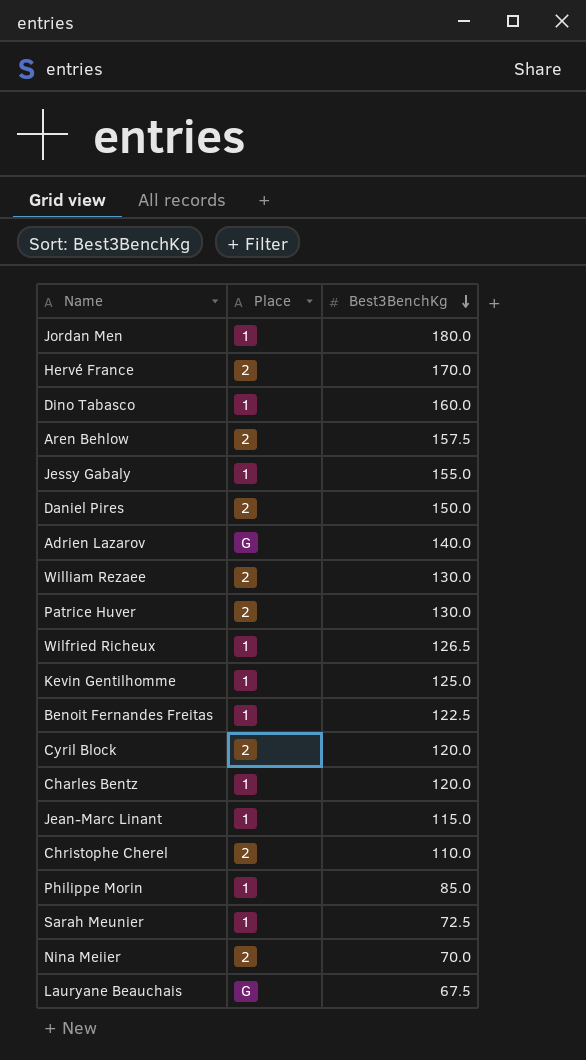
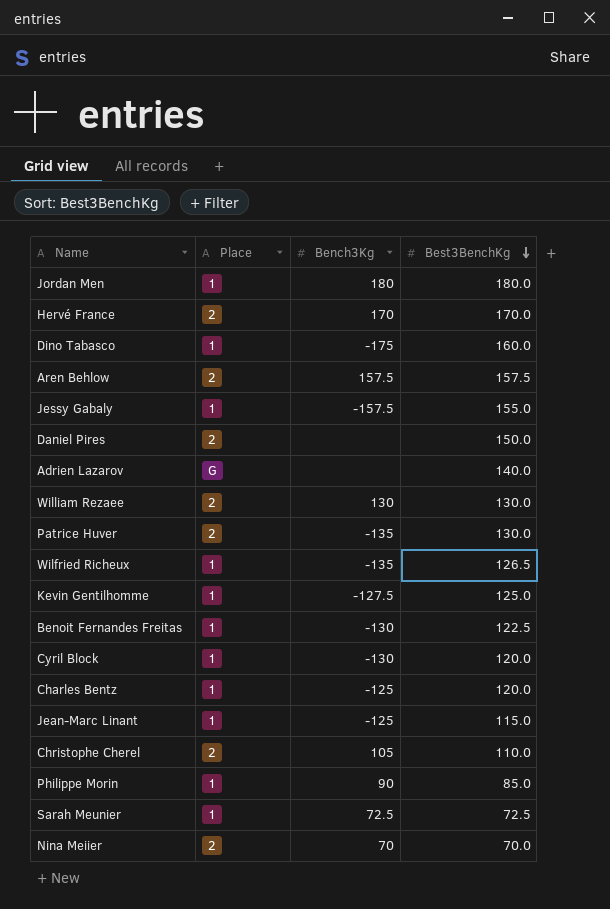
column Bench3Kg | position: none -> 3
row Lauryane Beauchais: G | 67.5 -> none
Cyril Block | Place: 2 -> 1

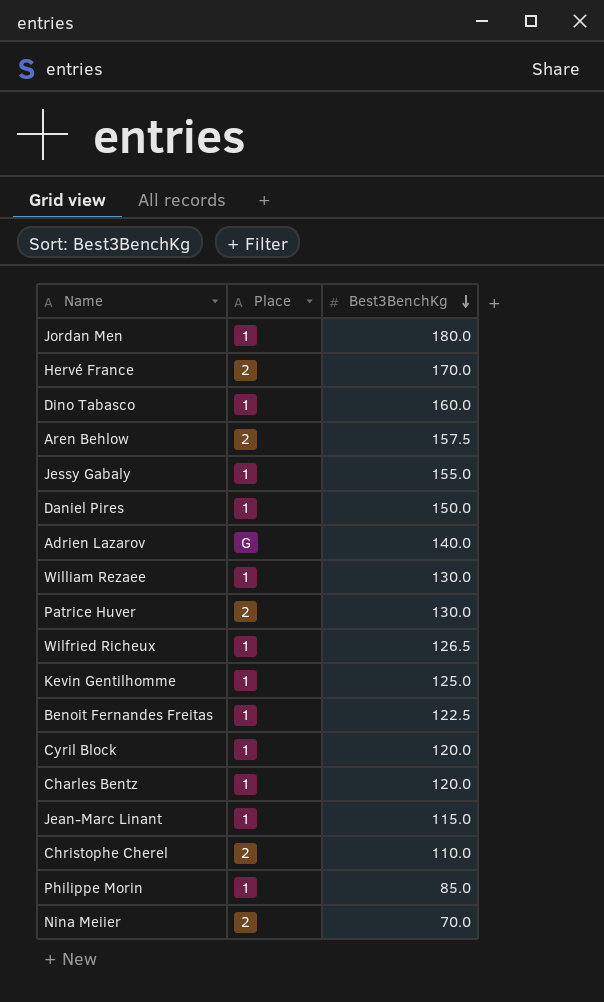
column Bench3Kg | position: 3 -> none
row Sarah Meunier: 1 | 72.5 | 72.5 -> none
Daniel Pires | Place: 2 -> 1
William Rezaee | Place: 2 -> 1

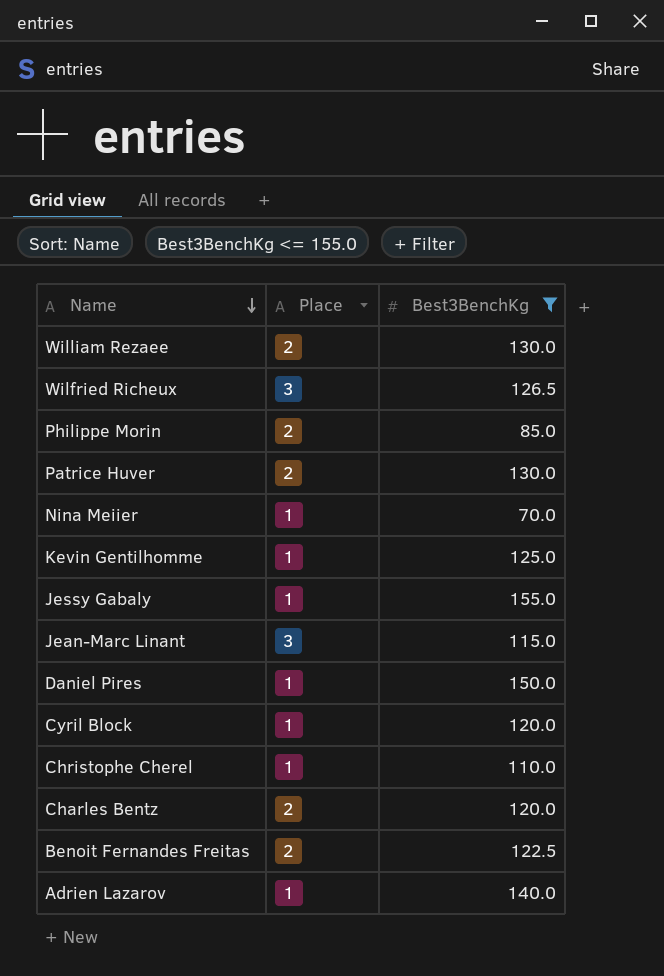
filter: none -> Best3BenchKg <= 155.0
row order: Best3BenchKg descending -> Name descending
William Rezaee | Place: 1 -> 2
Wilfried Richeux | Place: 1 -> 3
Philippe Morin | Place: 1 -> 2
Nina Meiier | Place: 2 -> 1
Jean-Marc Linant | Place: 1 -> 3
Christophe Cherel | Place: 2 -> 1
Charles Bentz | Place: 1 -> 2
Benoit Fernandes Freitas | Place: 1 -> 2
Adrien Lazarov | Place: G -> 1

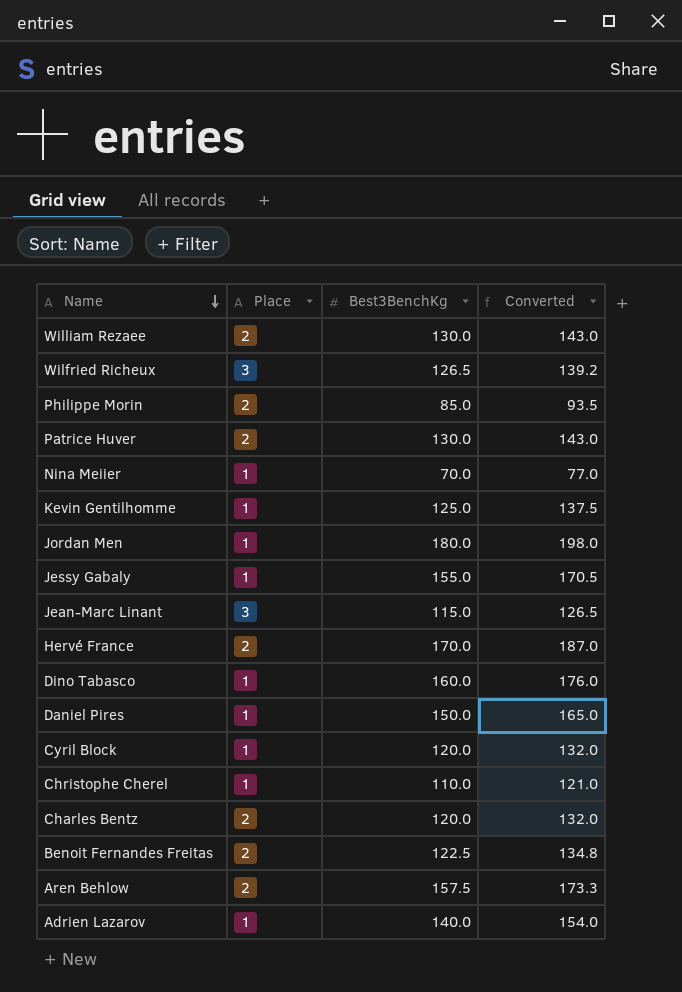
filter: Best3BenchKg <= 155.0 -> none
column Converted | formula: none -> [Best3BenchKg] * 1.1

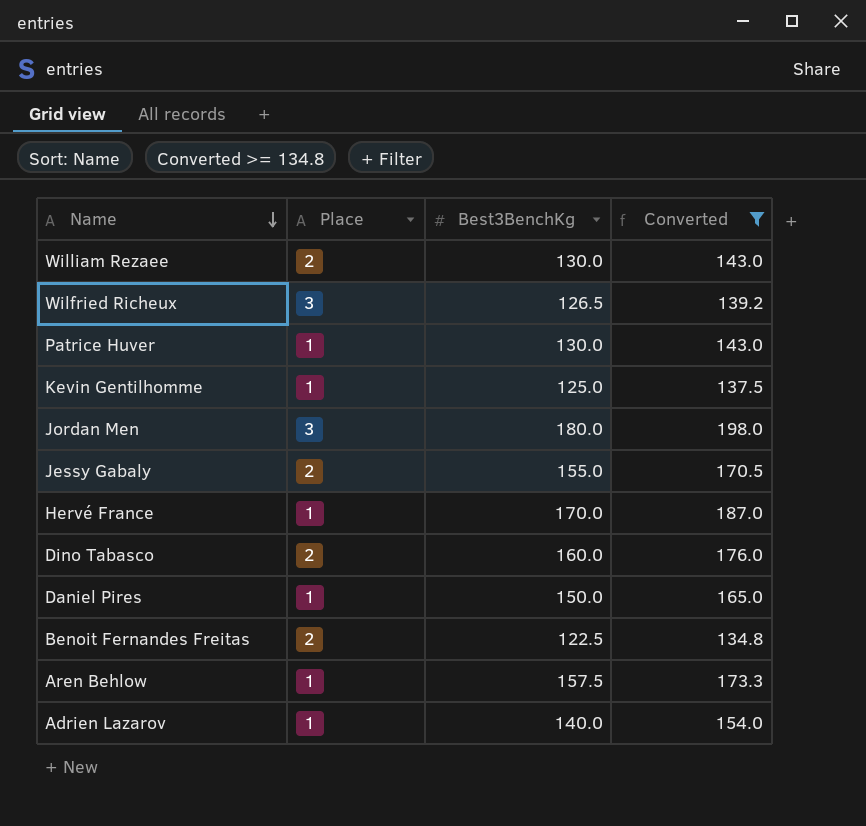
filter: none -> Converted >= 134.8
Patrice Huver | Place: 2 -> 1
Jordan Men | Place: 1 -> 3
Jessy Gabaly | Place: 1 -> 2
Hervé France | Place: 2 -> 1
Dino Tabasco | Place: 1 -> 2
Aren Behlow | Place: 2 -> 1

